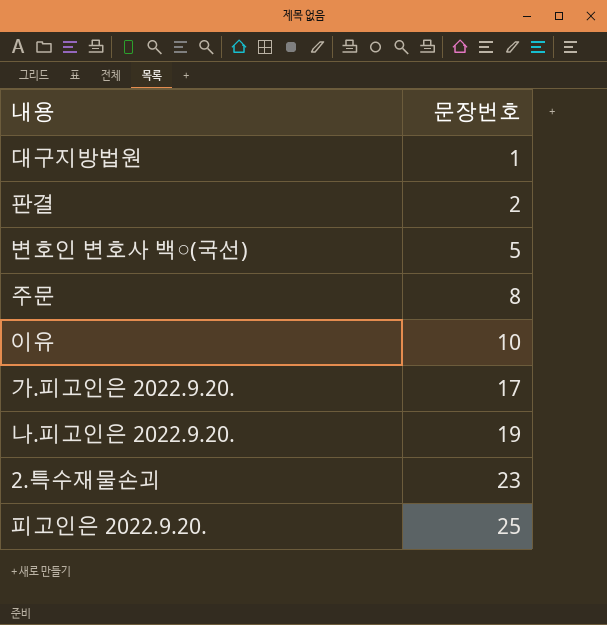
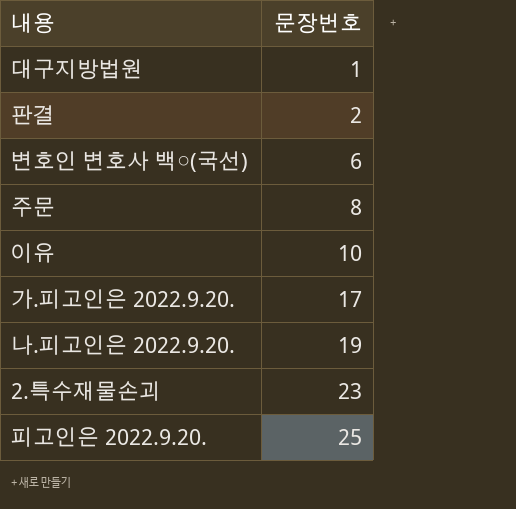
변호인 변호사 백○(국선) | 문장번호: 5 -> 6

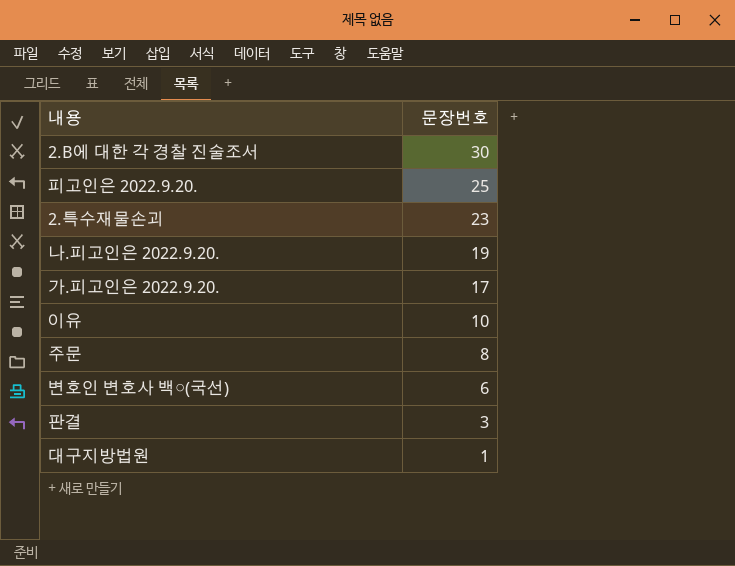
row order: 문장번호 ascending -> 문장번호 descending
row 2.B에 대한 각 경찰 진술조서: none -> 30
판결 | 문장번호: 2 -> 3

